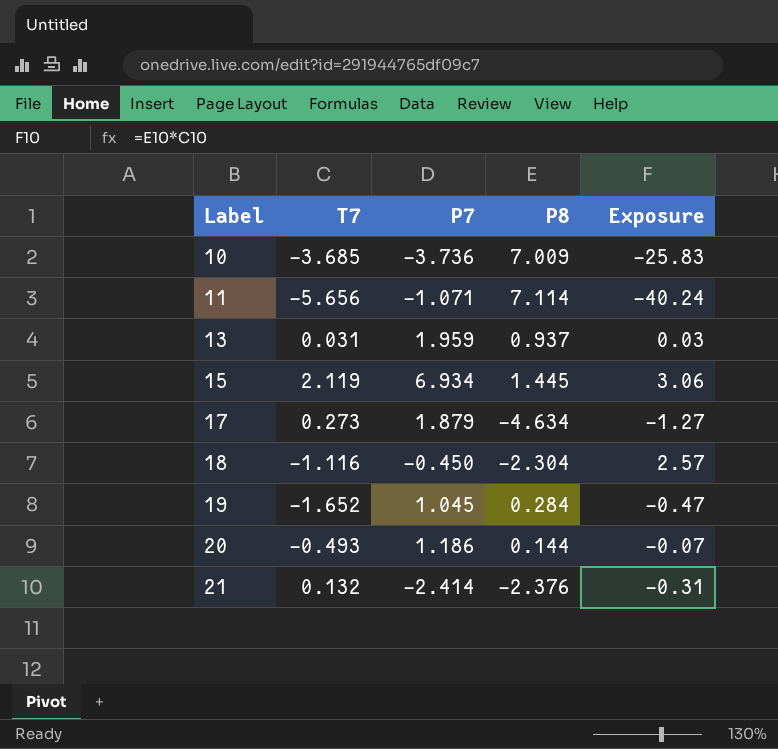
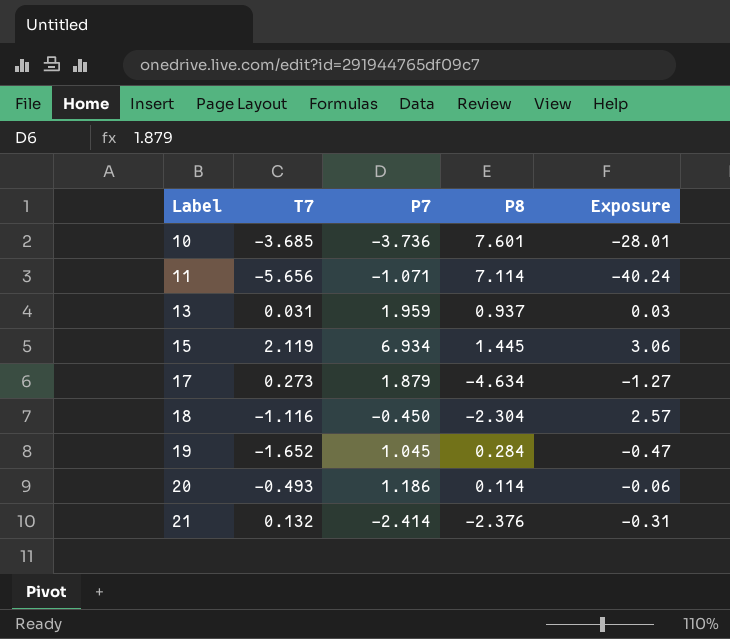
10 | P8: 7.009 -> 7.601
10 | Exposure: -25.83 -> -28.01
20 | P8: 0.144 -> 0.114
20 | Exposure: -0.07 -> -0.06

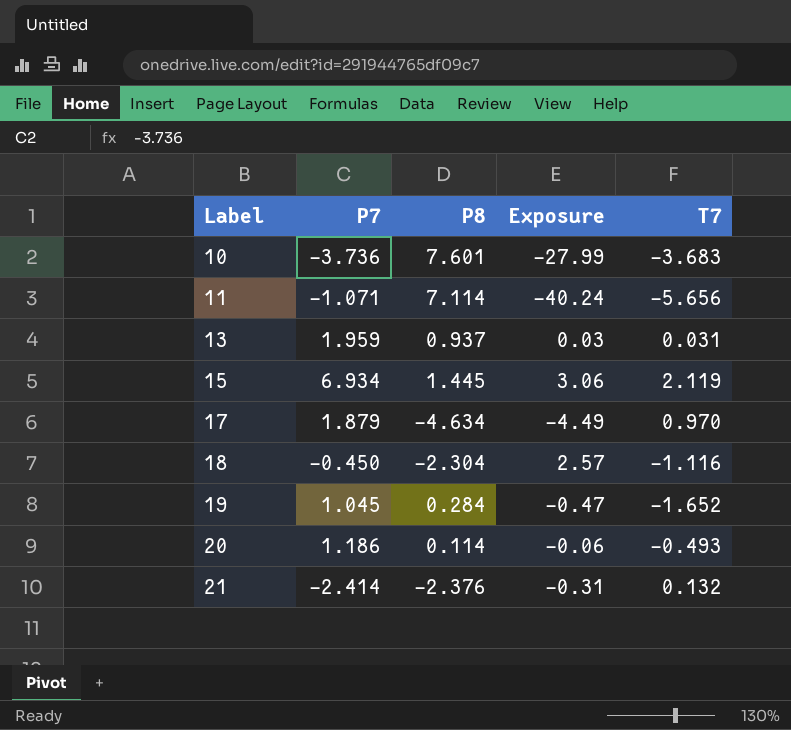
column T7 | position: 2 -> 5
10 | Exposure: -28.01 -> -27.99
10 | T7: -3.685 -> -3.683
17 | Exposure: -1.27 -> -4.49
17 | T7: 0.273 -> 0.970

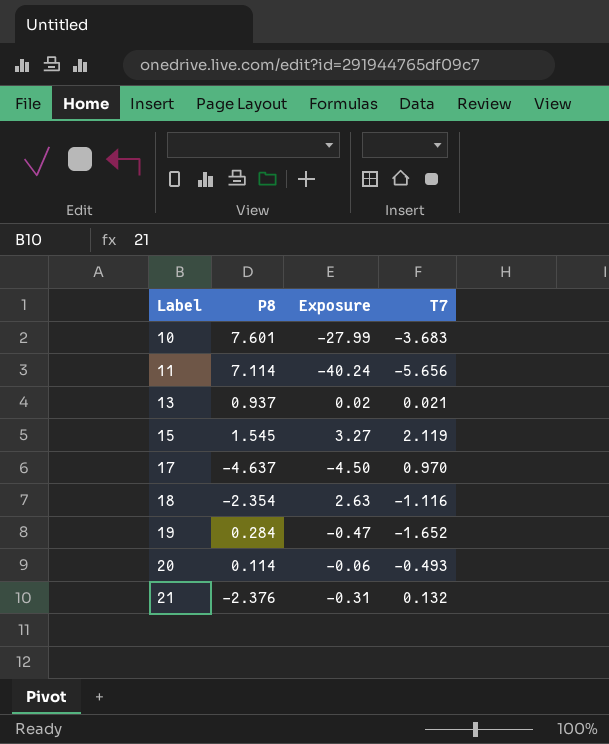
column P7 | position: 2 -> none
13 | Exposure: 0.03 -> 0.02
13 | T7: 0.031 -> 0.021
15 | P8: 1.445 -> 1.545
15 | Exposure: 3.06 -> 3.27
17 | P8: -4.634 -> -4.637
17 | Exposure: -4.49 -> -4.50
18 | P8: -2.304 -> -2.354
18 | Exposure: 2.57 -> 2.63

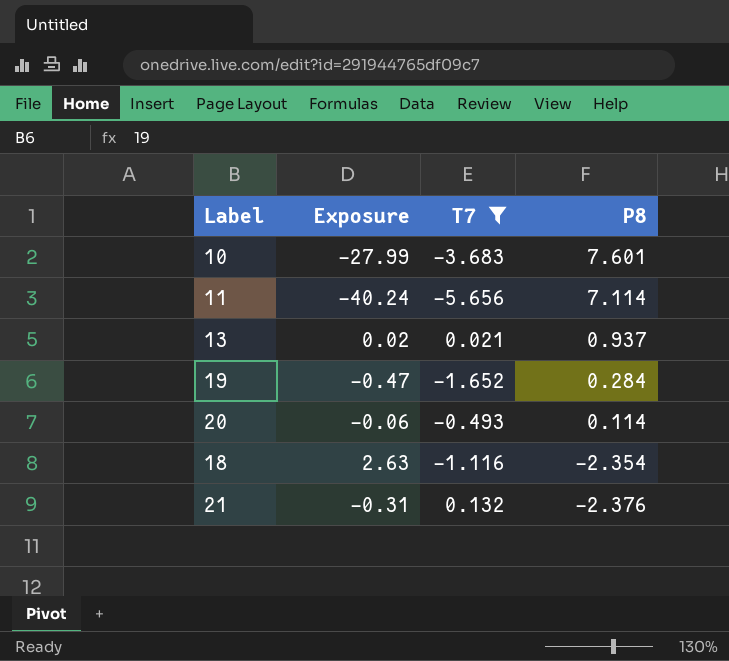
filter: none -> T7 <= 0.132
row order: Label ascending -> P8 descending
column P8 | position: 2 -> 4

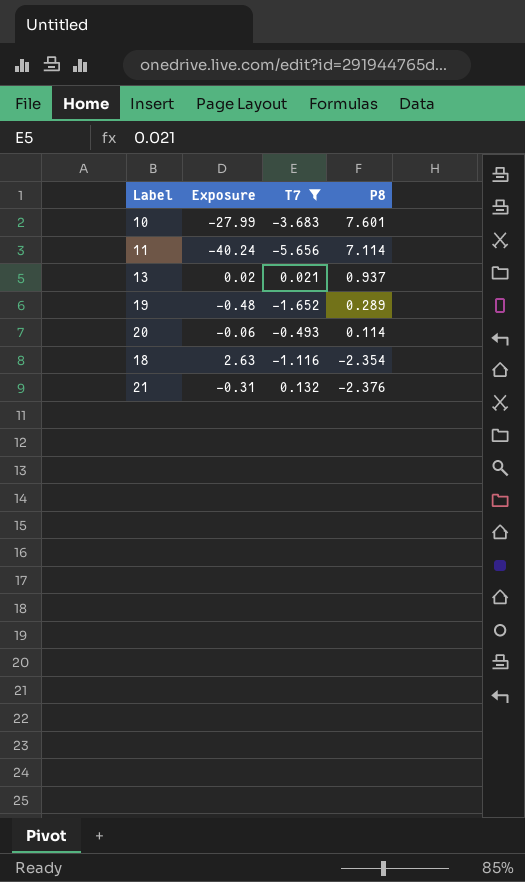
19 | Exposure: -0.47 -> -0.48
19 | P8: 0.284 -> 0.289

